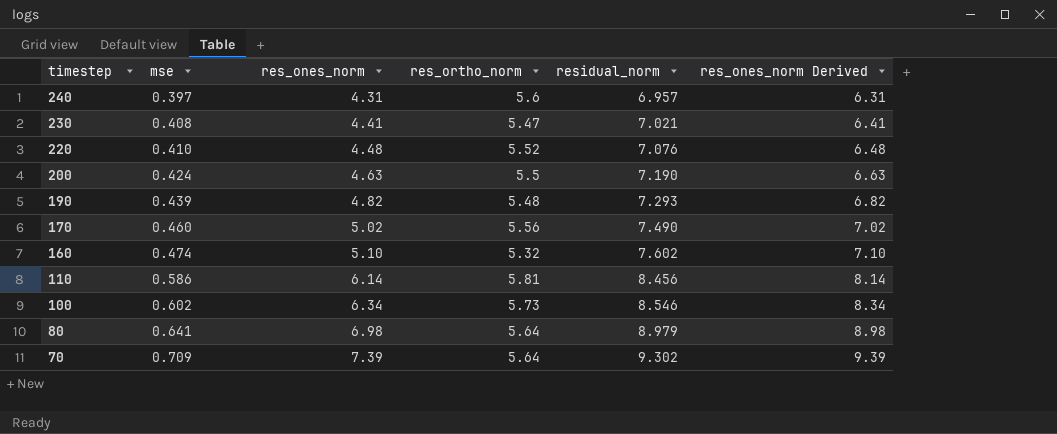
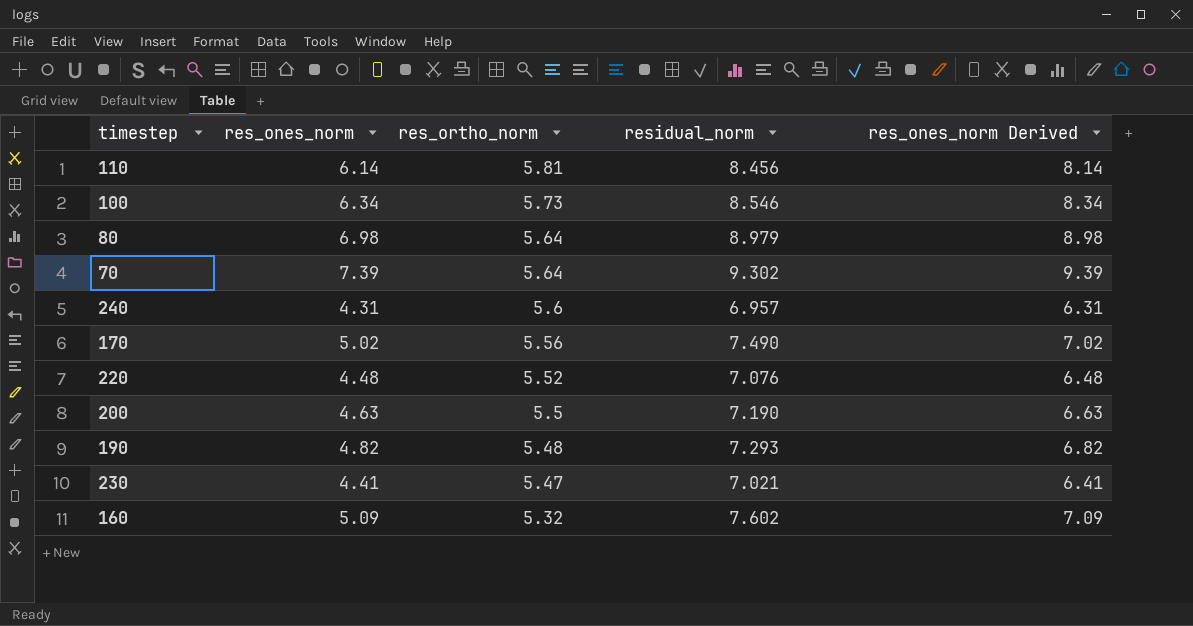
row order: timestep descending -> res_ortho_norm descending
column mse | position: 2 -> none
160 | res_ones_norm: 5.10 -> 5.09
160 | res_ones_norm Derived: 7.10 -> 7.09

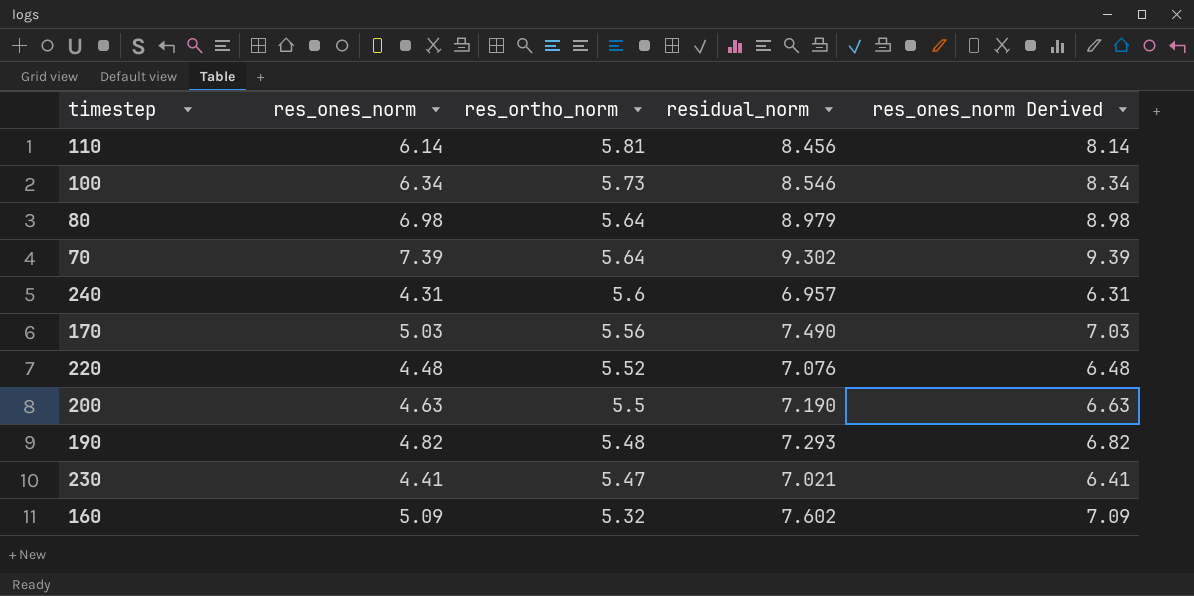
170 | res_ones_norm: 5.02 -> 5.03
170 | res_ones_norm Derived: 7.02 -> 7.03

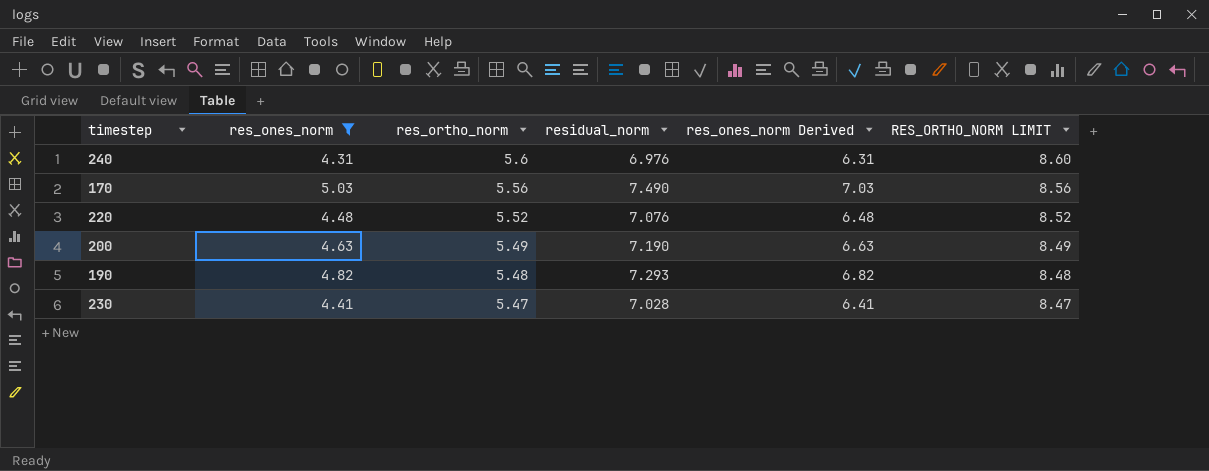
filter: none -> res_ones_norm <= 5.03
column RES_ORTHO_NORM LIMIT | formula: none -> [res_ortho_norm] + 3
240 | residual_norm: 6.957 -> 6.976
200 | res_ortho_norm: 5.5 -> 5.49
230 | residual_norm: 7.021 -> 7.028

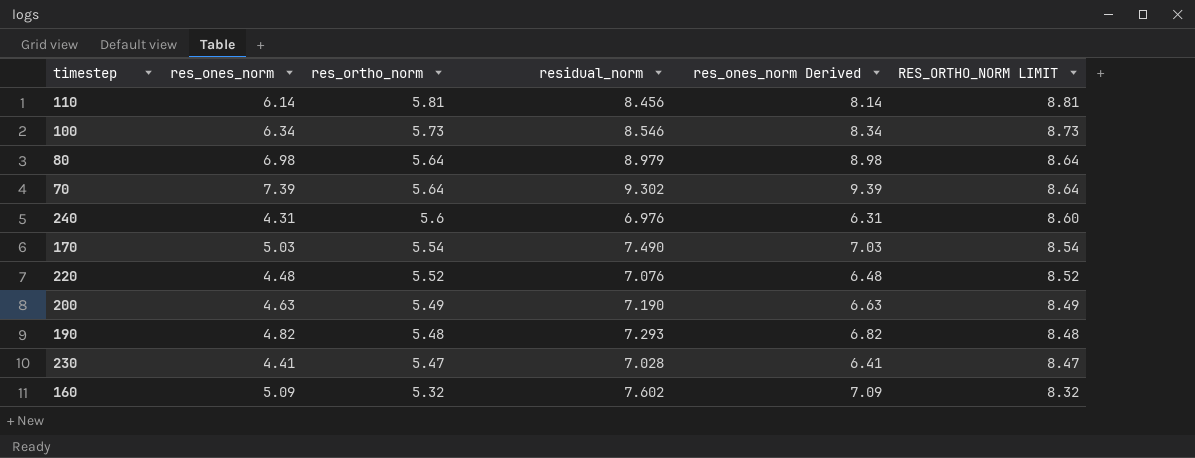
filter: res_ones_norm <= 5.03 -> none
170 | res_ortho_norm: 5.56 -> 5.54
170 | RES_ORTHO_NORM LIMIT: 8.56 -> 8.54

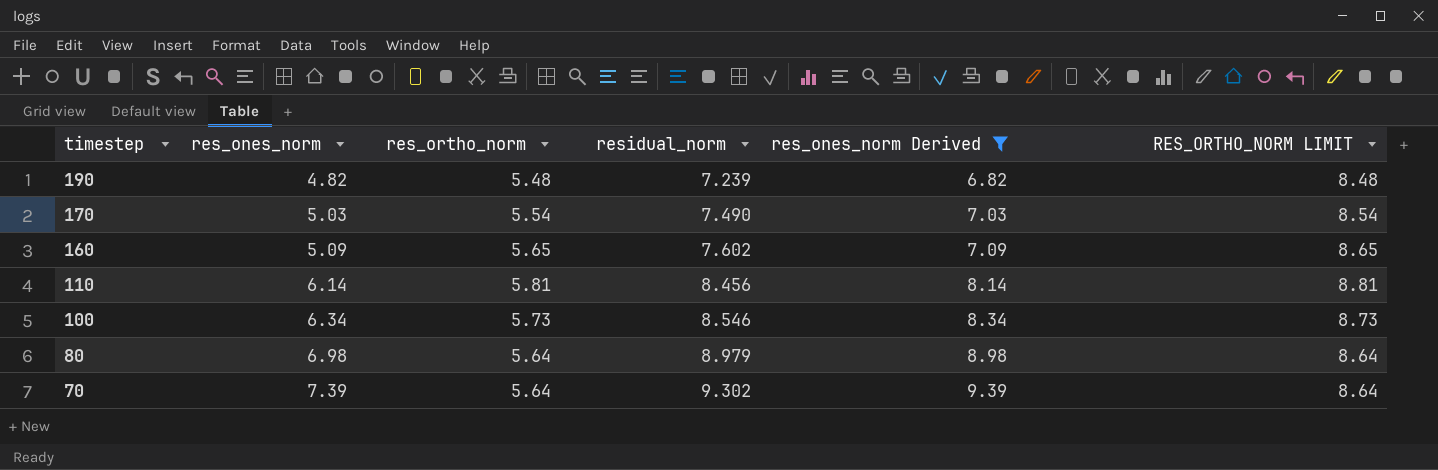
filter: none -> res_ones_norm Derived >= 6.82
row order: res_ortho_norm descending -> timestep descending
190 | residual_norm: 7.293 -> 7.239
160 | res_ortho_norm: 5.32 -> 5.65
160 | RES_ORTHO_NORM LIMIT: 8.32 -> 8.65

